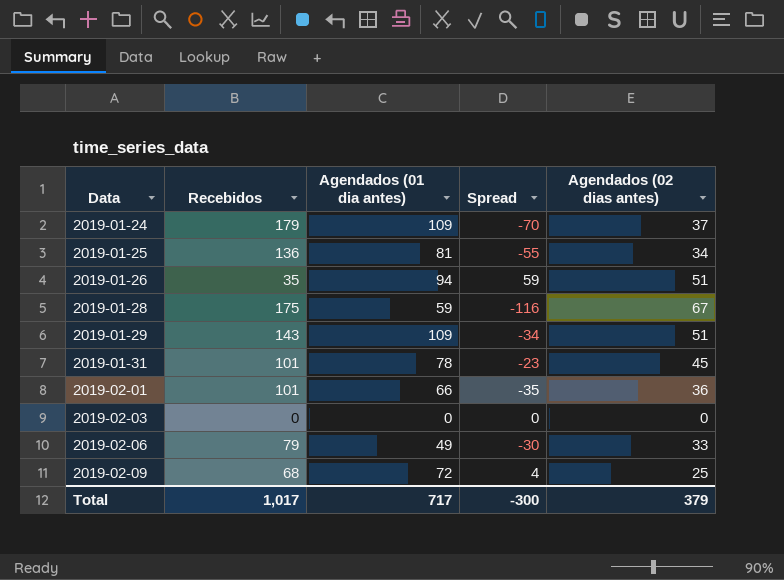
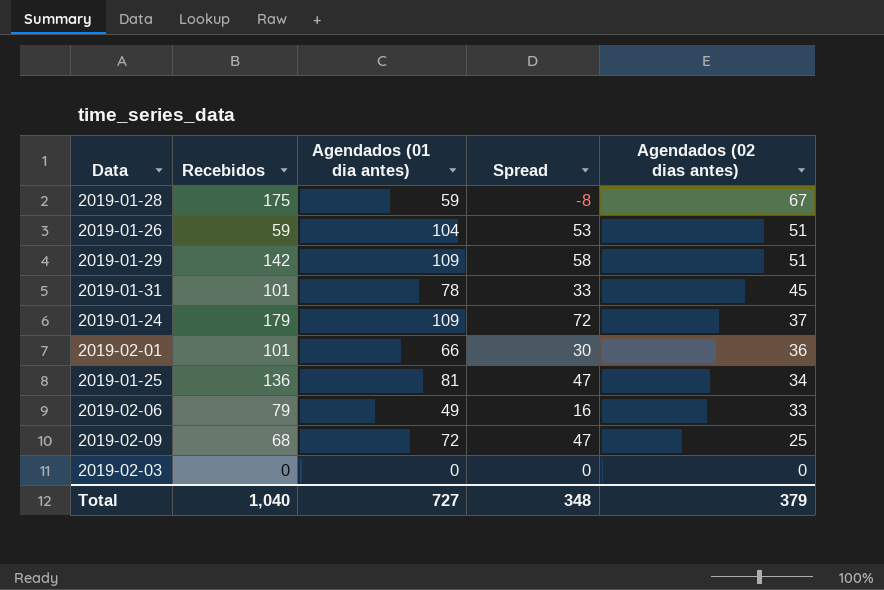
row order: Data ascending -> Agendados (02 dias antes) descending
column Spread | formula: [Agendados (01 dia antes)] - [Recebidos] -> [Agendados (01 dia antes)] - [Agendados (02 dias antes)]
2019-01-26 | Recebidos: 35 -> 59
2019-01-26 | Agendados (01 dia antes): 94 -> 104
2019-01-29 | Recebidos: 143 -> 142
Total | Recebidos: 1,017 -> 1,040
Total | Agendados (01 dia antes): 717 -> 727
Total | Spread: -300 -> 348

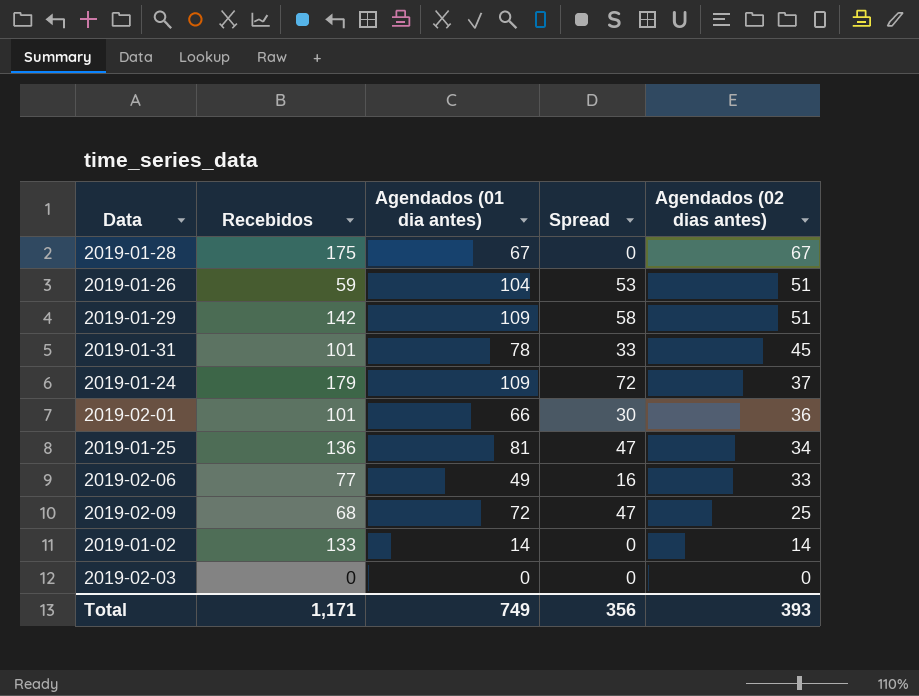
2019-01-28 | Agendados (01 dia antes): 59 -> 67
2019-01-28 | Spread: -8 -> 0
2019-02-06 | Recebidos: 79 -> 77
row 2019-01-02: none -> 133 | 14 | 0 | 14
Total | Recebidos: 1,040 -> 1,171
Total | Agendados (01 dia antes): 727 -> 749
Total | Spread: 348 -> 356
Total | Agendados (02 dias antes): 379 -> 393

